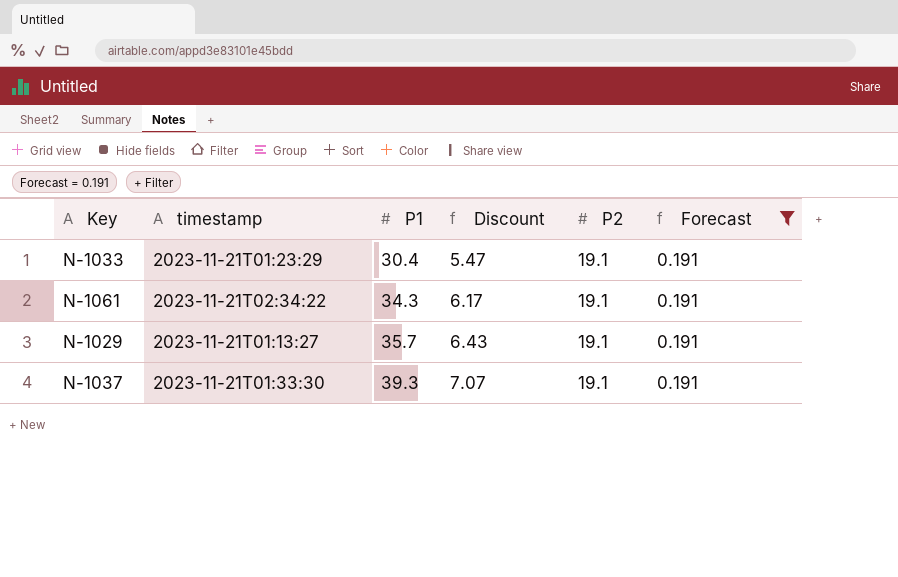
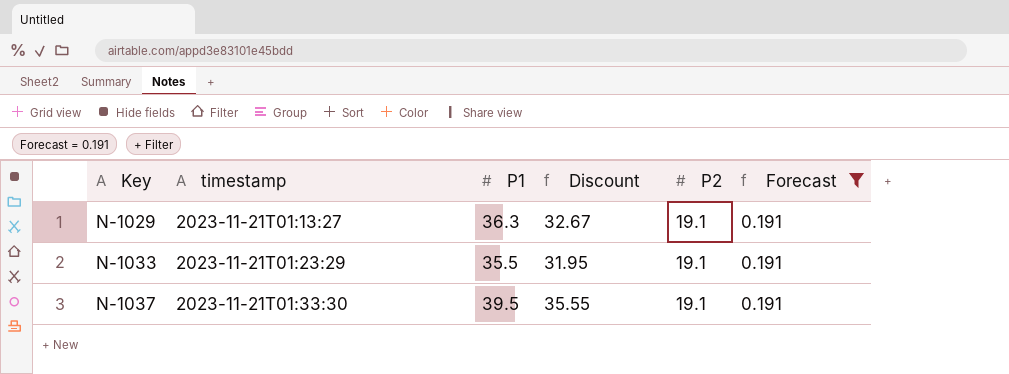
row order: P1 ascending -> Key ascending
column Discount | formula: [P1] * 0.18 -> [P1] * 0.9
row N-1061: 2023-11-21T02:34:22 | 34.3 | 6.17 | 19.1 | 0.191 -> none
N-1029 | P1: 35.7 -> 36.3
N-1033 | P1: 30.4 -> 35.5
N-1037 | P1: 39.3 -> 39.5

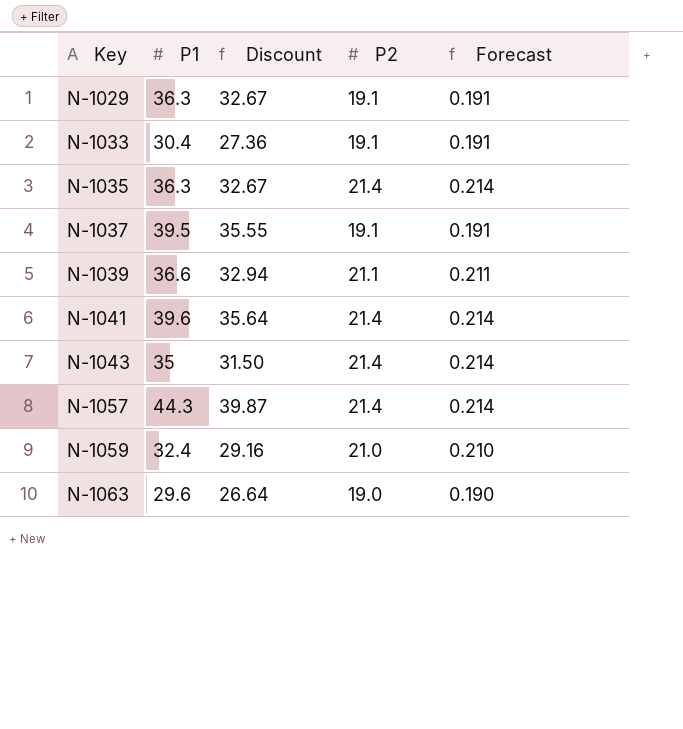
filter: Forecast = 0.191 -> none
column timestamp | position: 2 -> none
N-1033 | P1: 35.5 -> 30.4
N-1033 | Discount: 31.95 -> 27.36

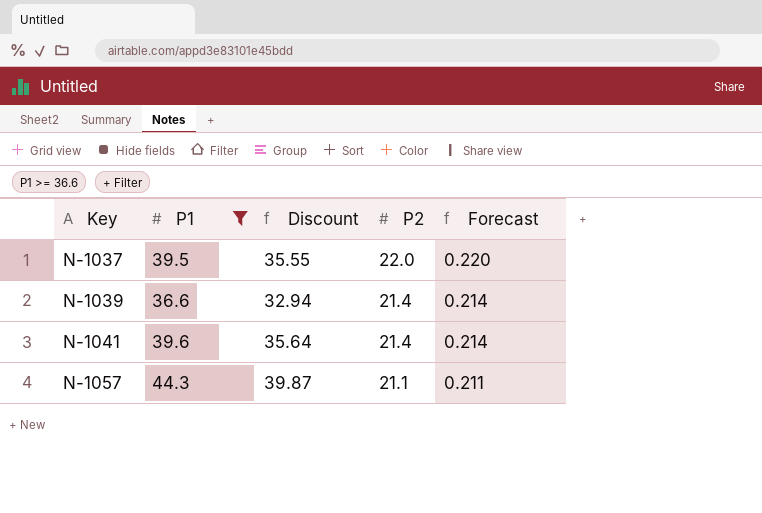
filter: none -> P1 >= 36.6
N-1037 | P2: 19.1 -> 22.0
N-1037 | Forecast: 0.191 -> 0.220
N-1039 | P2: 21.1 -> 21.4
N-1039 | Forecast: 0.211 -> 0.214
N-1057 | P2: 21.4 -> 21.1
N-1057 | Forecast: 0.214 -> 0.211

